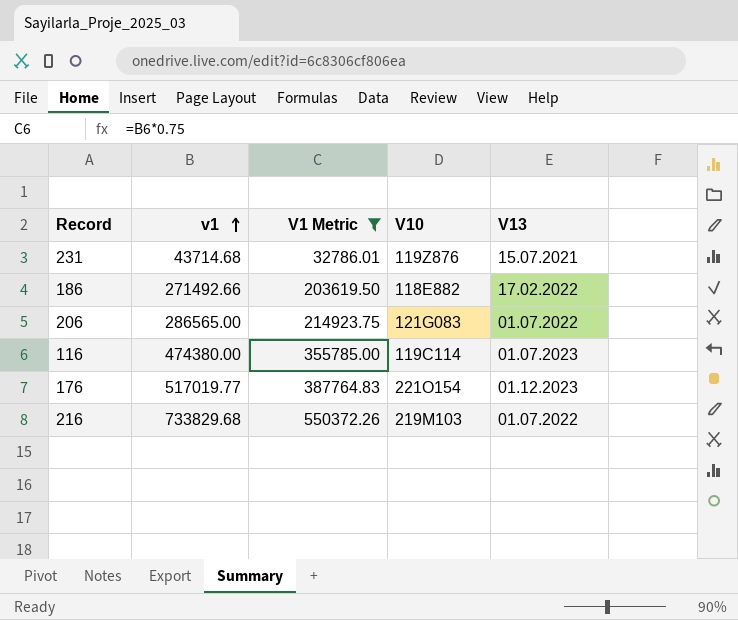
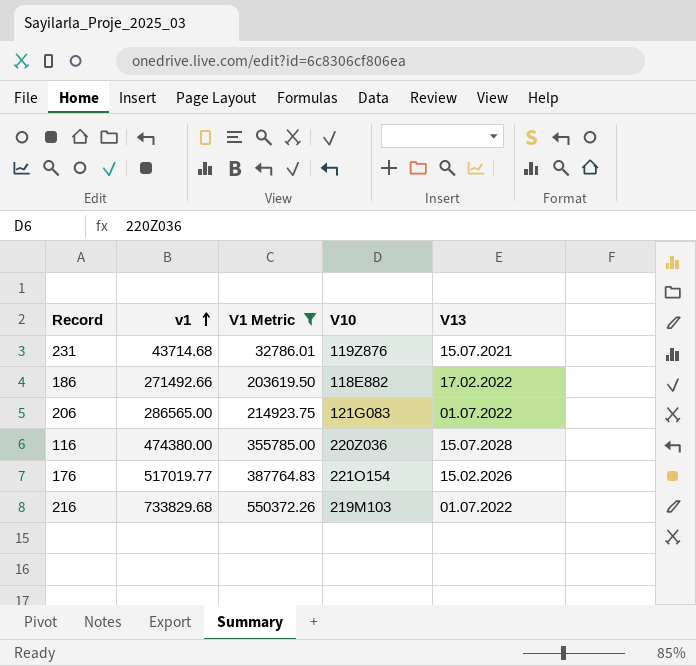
116 | V10: 119C114 -> 220Z036
116 | V13: 01.07.2023 -> 15.07.2028
176 | V13: 01.12.2023 -> 15.02.2026

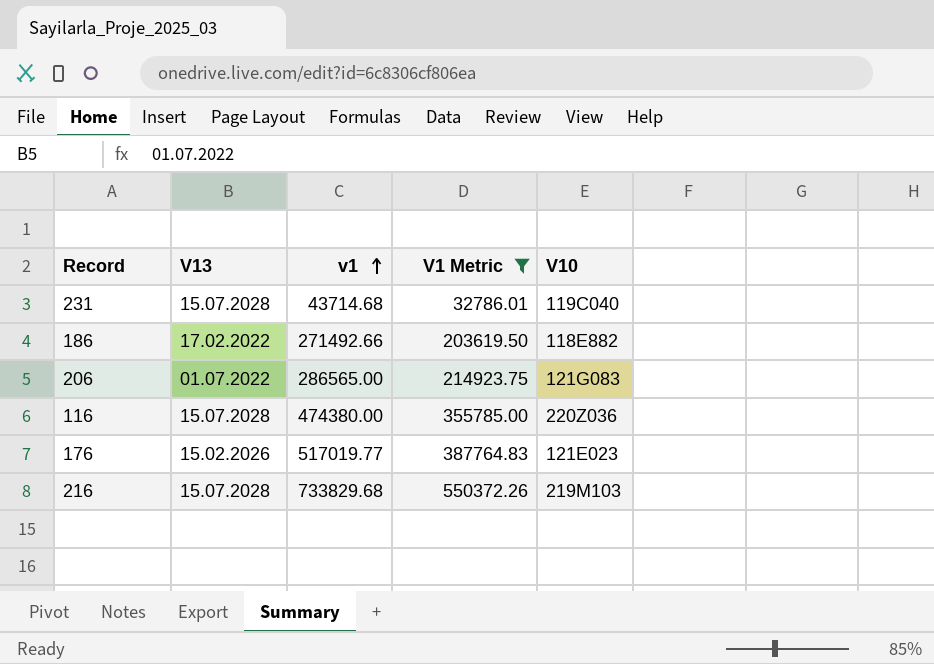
column V13 | position: 5 -> 2
231 | V13: 15.07.2021 -> 15.07.2028
231 | V10: 119Z876 -> 119C040
176 | V10: 221O154 -> 121E023
216 | V13: 01.07.2022 -> 15.07.2028

